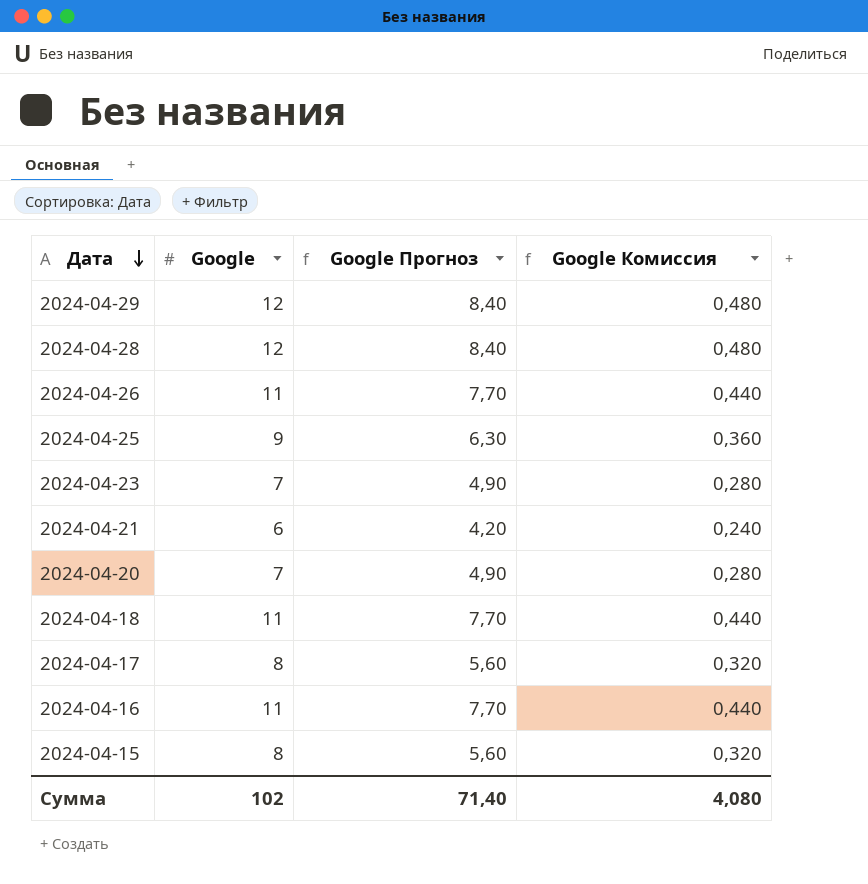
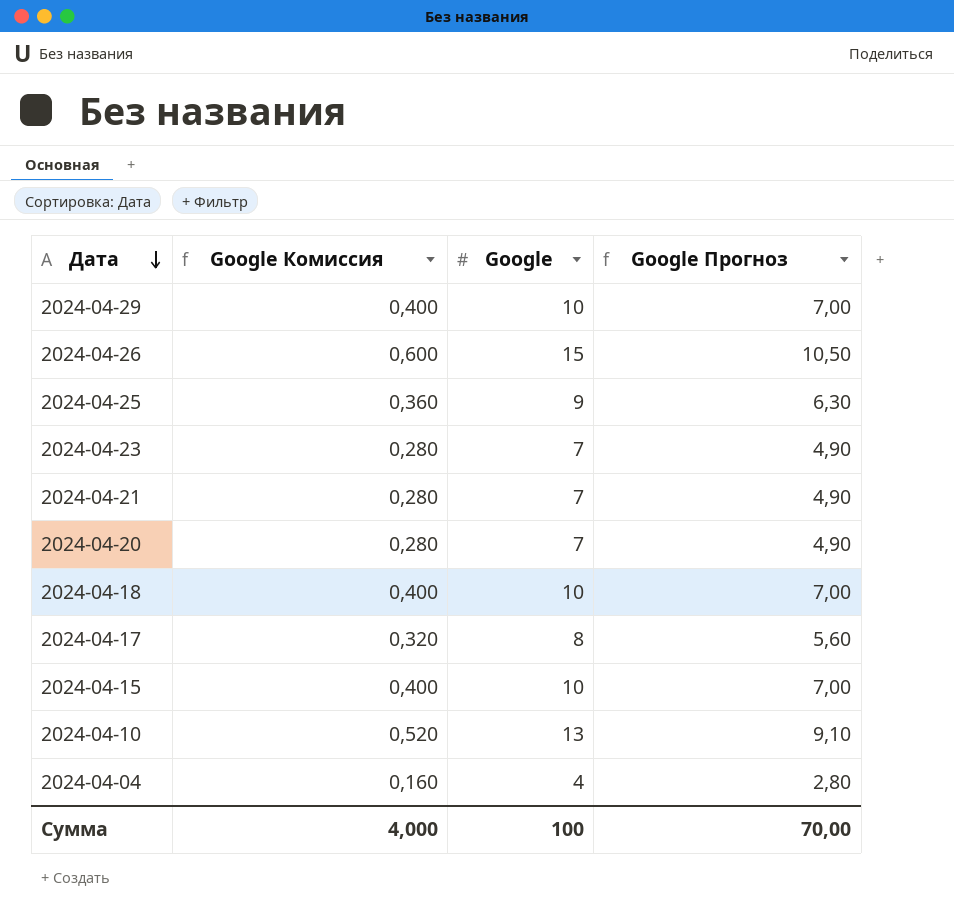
column Google Комиссия | position: 4 -> 2
row 2024-04-28: 12 | 8,40 | 0,480 -> none
row 2024-04-16: 11 | 7,70 | 0,440 -> none
2024-04-29 | Google Комиссия: 0,480 -> 0,400
2024-04-29 | Google: 12 -> 10
2024-04-29 | Google Прогноз: 8,40 -> 7,00
2024-04-26 | Google Комиссия: 0,440 -> 0,600
2024-04-26 | Google: 11 -> 15
2024-04-26 | Google Прогноз: 7,70 -> 10,50
2024-04-21 | Google Комиссия: 0,240 -> 0,280
2024-04-21 | Google: 6 -> 7
2024-04-21 | Google Прогноз: 4,20 -> 4,90
2024-04-18 | Google Комиссия: 0,440 -> 0,400
2024-04-18 | Google: 11 -> 10
2024-04-18 | Google Прогноз: 7,70 -> 7,00
2024-04-15 | Google Комиссия: 0,320 -> 0,400
2024-04-15 | Google: 8 -> 10
2024-04-15 | Google Прогноз: 5,60 -> 7,00
row 2024-04-10: none -> 0,520 | 13 | 9,10
row 2024-04-04: none -> 0,160 | 4 | 2,80
Сумма | Google Комиссия: 4,080 -> 4,000
Сумма | Google: 102 -> 100
Сумма | Google Прогноз: 71,40 -> 70,00

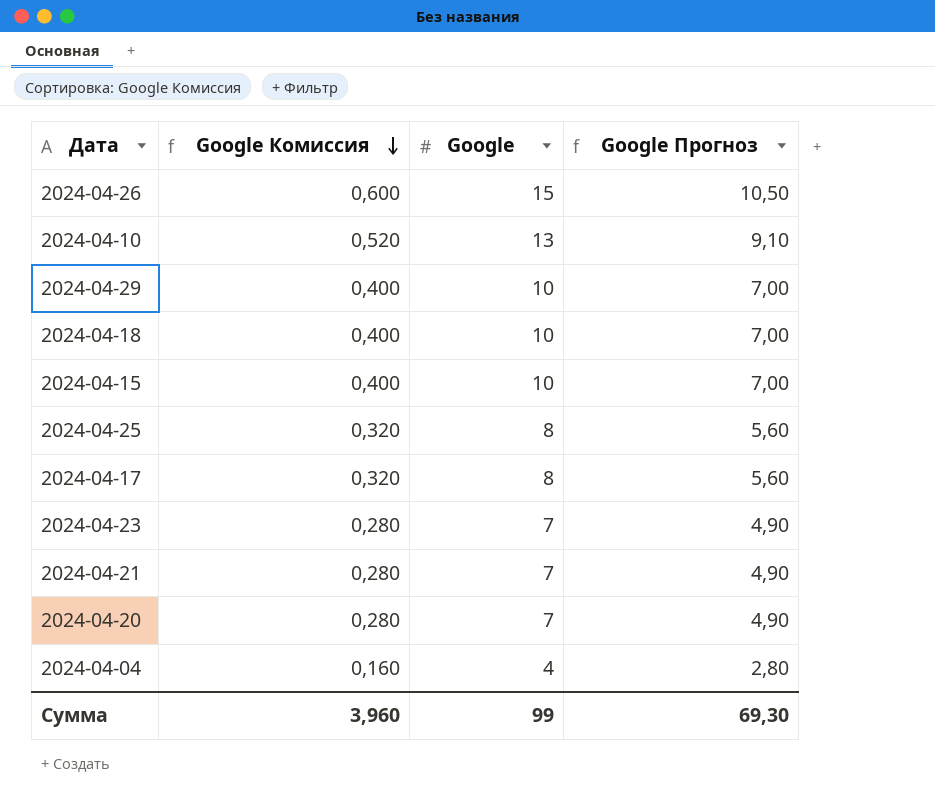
row order: Дата descending -> Google Комиссия descending
2024-04-25 | Google Комиссия: 0,360 -> 0,320
2024-04-25 | Google: 9 -> 8
2024-04-25 | Google Прогноз: 6,30 -> 5,60
Сумма | Google Комиссия: 4,000 -> 3,960
Сумма | Google: 100 -> 99
Сумма | Google Прогноз: 70,00 -> 69,30

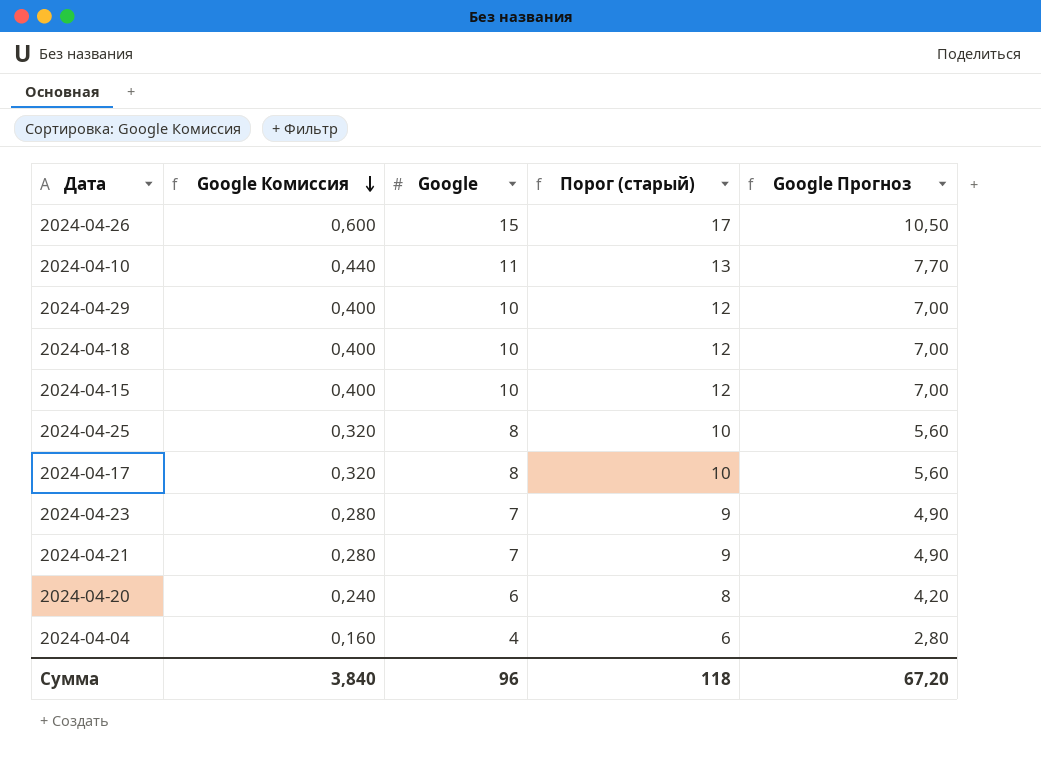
column Порог (старый) | formula: none -> [Google] + 2
2024-04-10 | Google Комиссия: 0,520 -> 0,440
2024-04-10 | Google: 13 -> 11
2024-04-10 | Google Прогноз: 9,10 -> 7,70
2024-04-20 | Google Комиссия: 0,280 -> 0,240
2024-04-20 | Google: 7 -> 6
2024-04-20 | Google Прогноз: 4,90 -> 4,20
Сумма | Google Комиссия: 3,960 -> 3,840
Сумма | Google: 99 -> 96
Сумма | Google Прогноз: 69,30 -> 67,20

